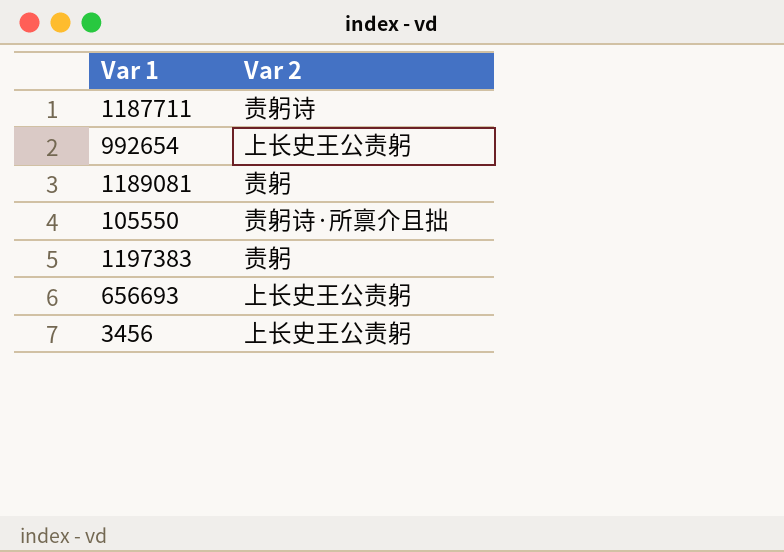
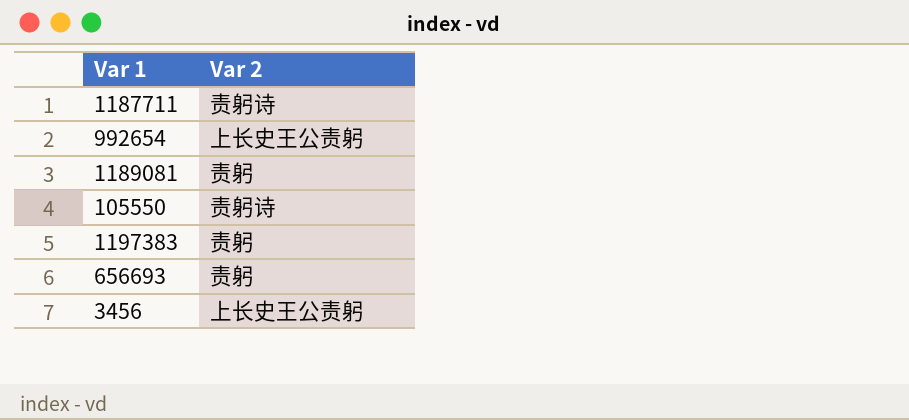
105550 | Var 2: 责躬诗·所禀介且拙 -> 责躬诗
656693 | Var 2: 上长史王公责躬 -> 责躬

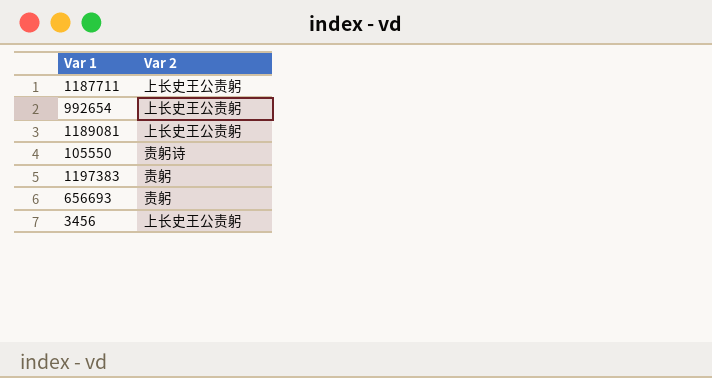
1187711 | Var 2: 责躬诗 -> 上长史王公责躬
1189081 | Var 2: 责躬 -> 上长史王公责躬

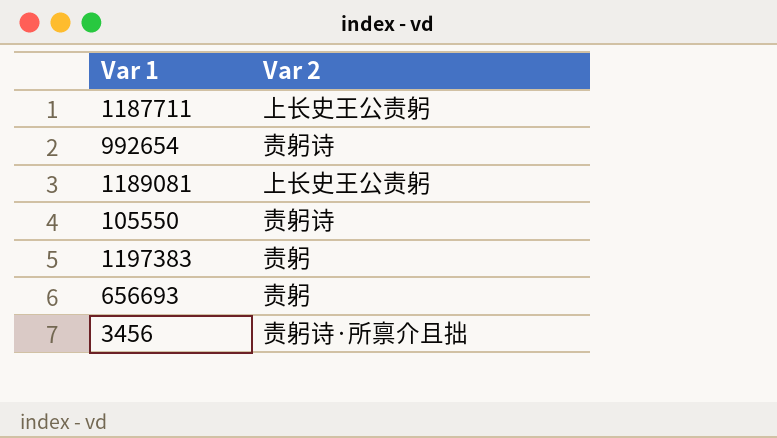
992654 | Var 2: 上长史王公责躬 -> 责躬诗
3456 | Var 2: 上长史王公责躬 -> 责躬诗·所禀介且拙

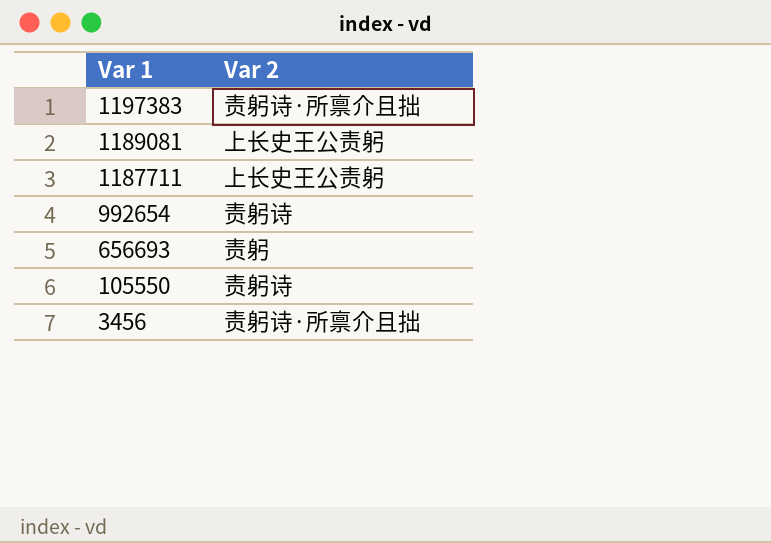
row order: none -> Var 1 descending
1197383 | Var 2: 责躬 -> 责躬诗·所禀介且拙

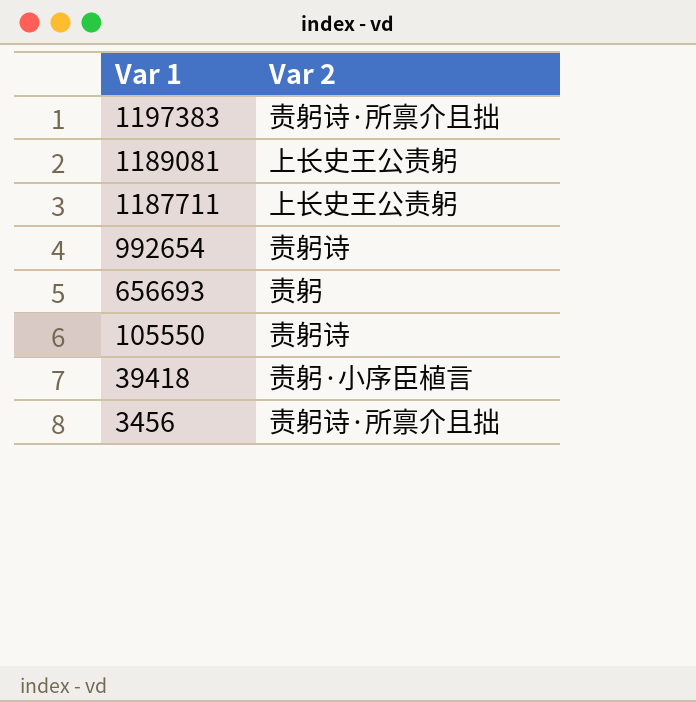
row 39418: none -> 责躬·小序臣植言

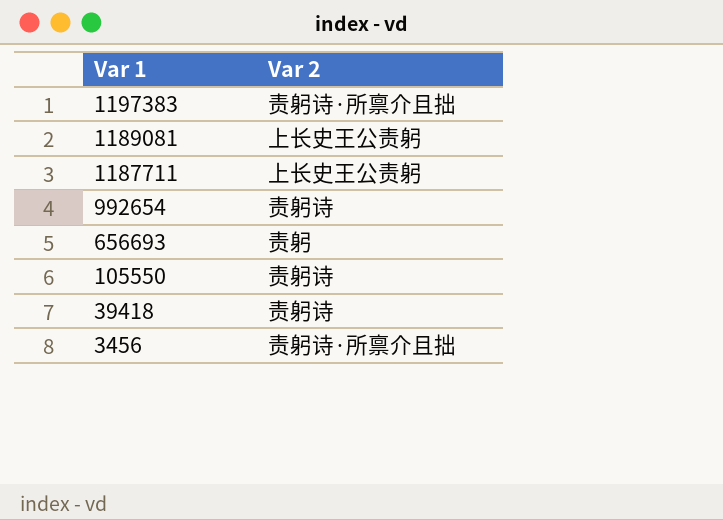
39418 | Var 2: 责躬·小序臣植言 -> 责躬诗

